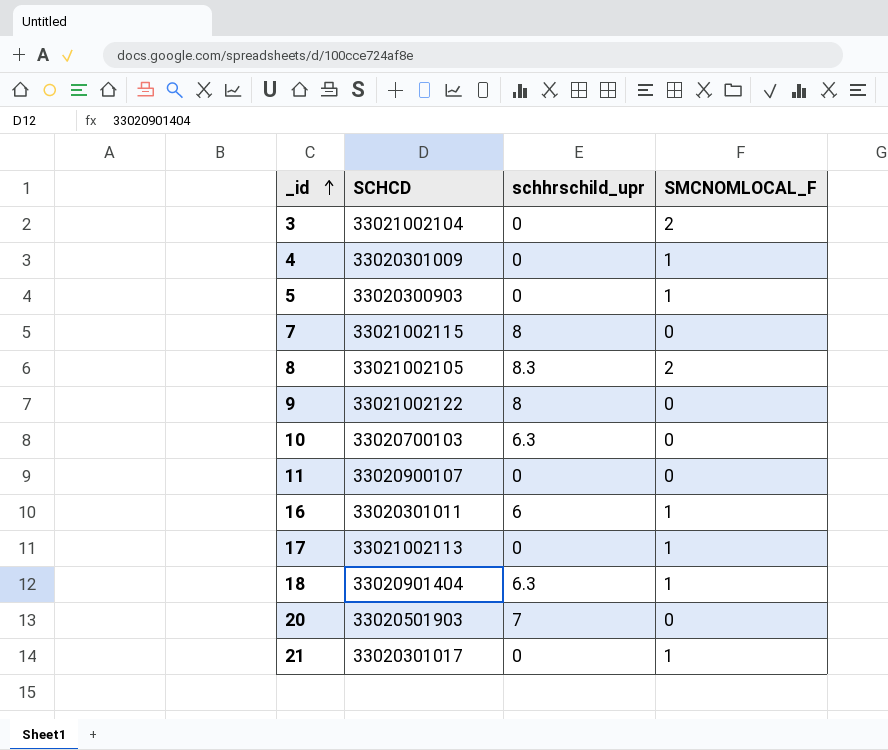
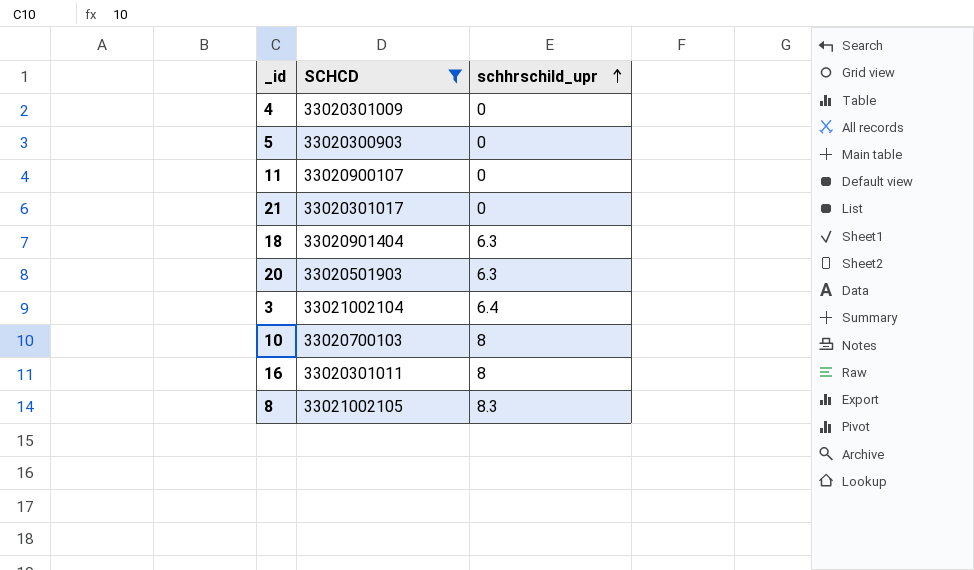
filter: none -> SCHCD <= 33021002105
row order: _id ascending -> schhrschild_upr ascending
column SMCNOMLOCAL_F | position: 4 -> none
20 | schhrschild_upr: 7 -> 6.3
3 | schhrschild_upr: 0 -> 6.4
10 | schhrschild_upr: 6.3 -> 8
16 | schhrschild_upr: 6 -> 8

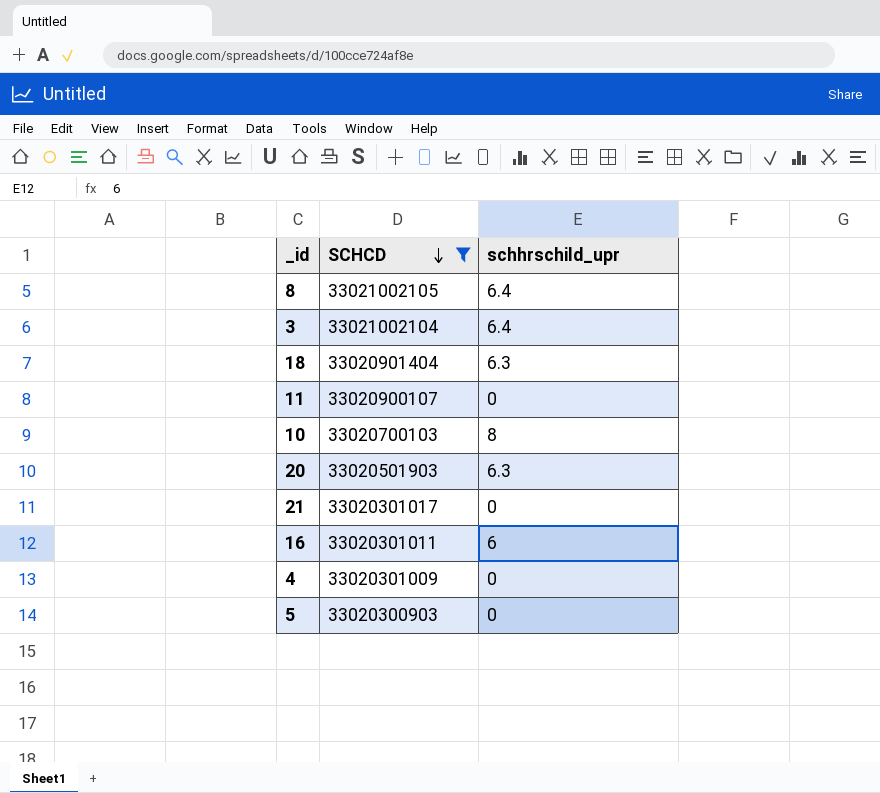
row order: schhrschild_upr ascending -> SCHCD descending
8 | schhrschild_upr: 8.3 -> 6.4
16 | schhrschild_upr: 8 -> 6

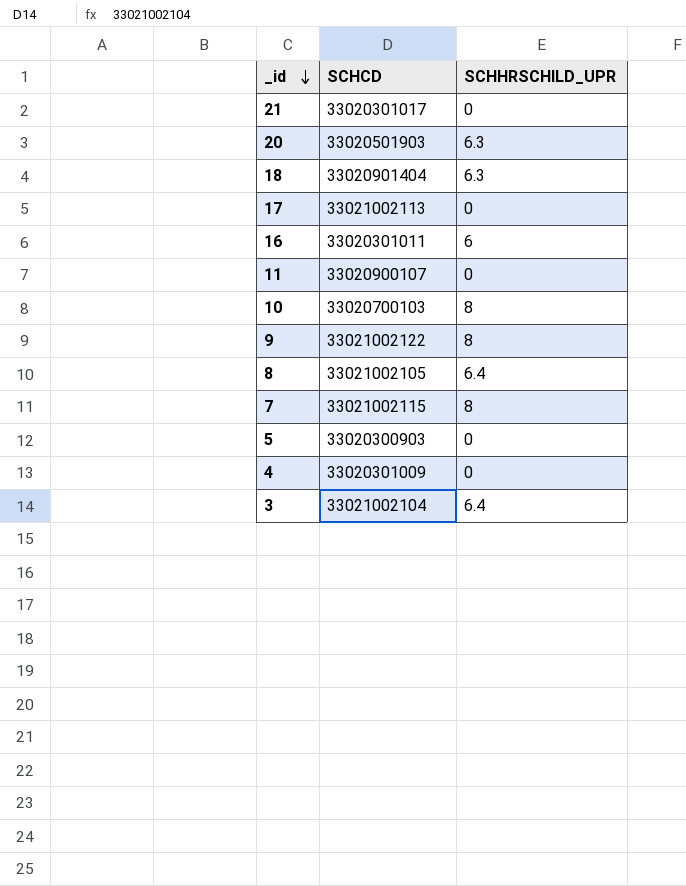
filter: SCHCD <= 33021002105 -> none
row order: SCHCD descending -> _id descending
column name: schhrschild_upr -> SCHHRSCHILD_UPR

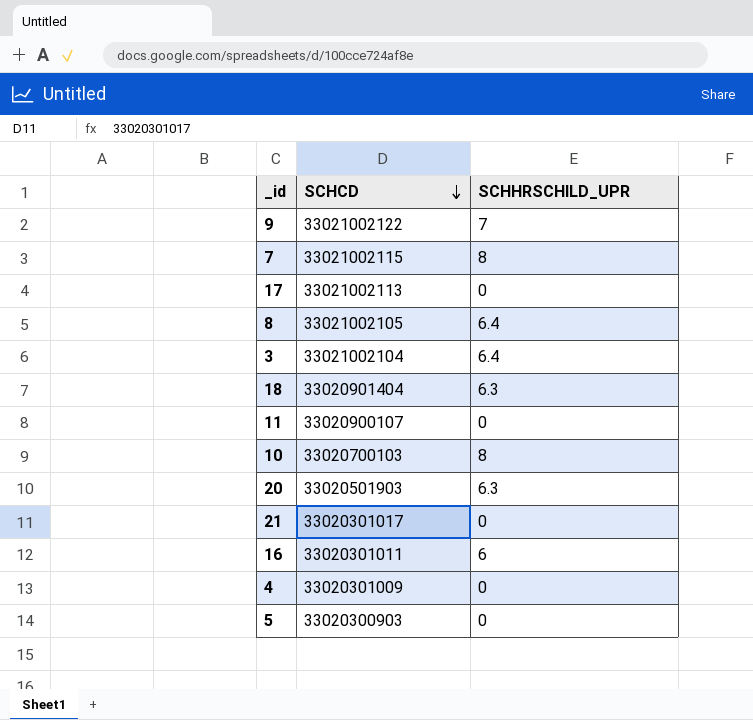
row order: _id descending -> SCHCD descending
9 | SCHHRSCHILD_UPR: 8 -> 7

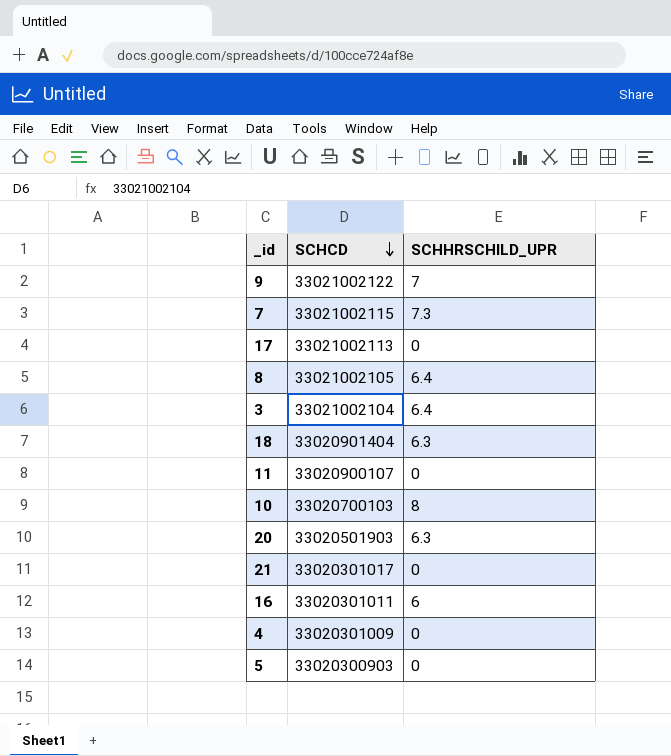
7 | SCHHRSCHILD_UPR: 8 -> 7.3

